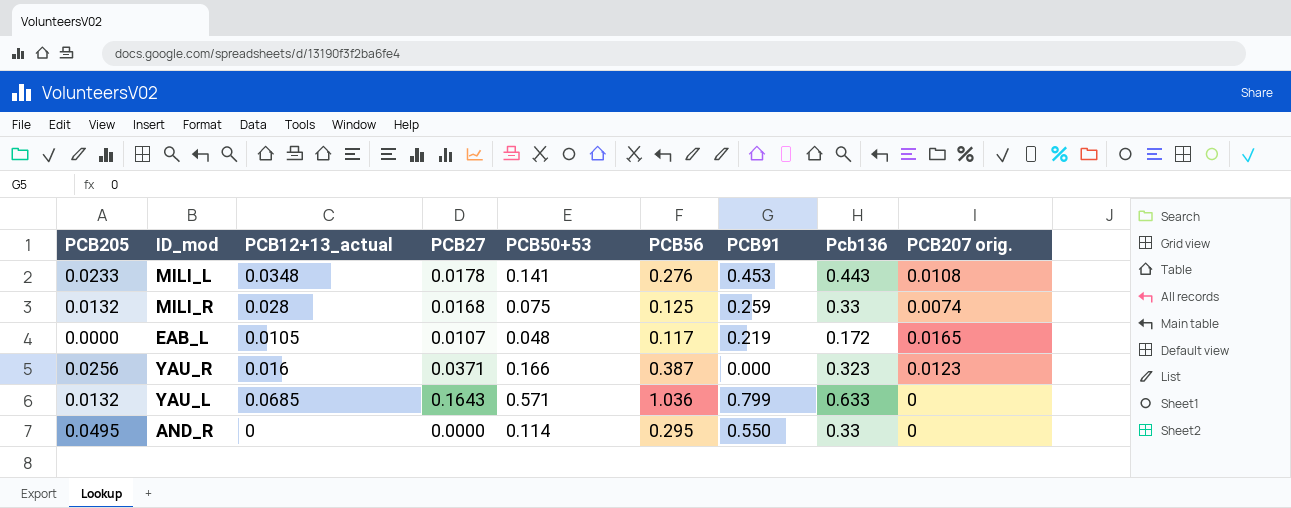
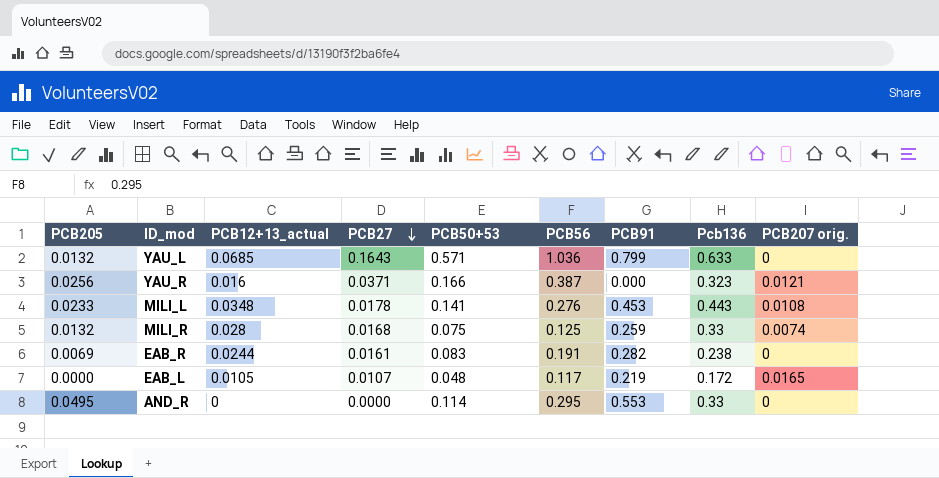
row order: none -> PCB27 descending
YAU_R | PCB207 orig.: 0.0123 -> 0.0121
row EAB_R: none -> 0.0069 | 0.0244 | 0.0161 | 0.083 | 0.191 | 0.282 | 0.238 | 0
AND_R | PCB91: 0.550 -> 0.553

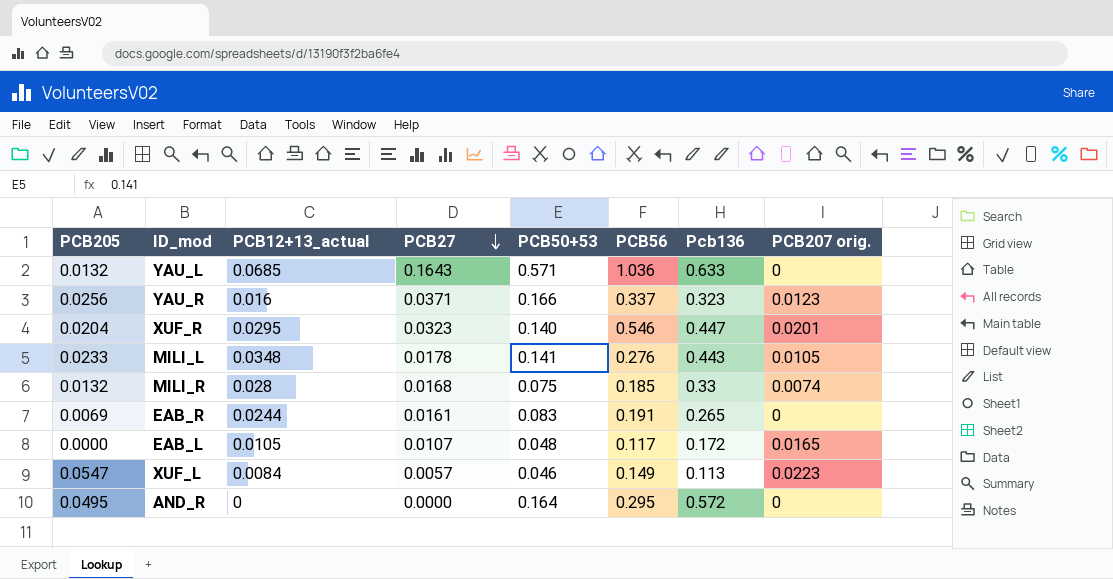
column PCB91 | position: 7 -> none
YAU_R | PCB56: 0.387 -> 0.337
YAU_R | PCB207 orig.: 0.0121 -> 0.0123
row XUF_R: none -> 0.0204 | 0.0295 | 0.0323 | 0.140 | 0.546 | 0.447 | 0.0201
MILI_L | PCB207 orig.: 0.0108 -> 0.0105
MILI_R | PCB56: 0.125 -> 0.185
EAB_R | Pcb136: 0.238 -> 0.265
row XUF_L: none -> 0.0547 | 0.0084 | 0.0057 | 0.046 | 0.149 | 0.113 | 0.0223
AND_R | PCB50+53: 0.114 -> 0.164
AND_R | Pcb136: 0.33 -> 0.572

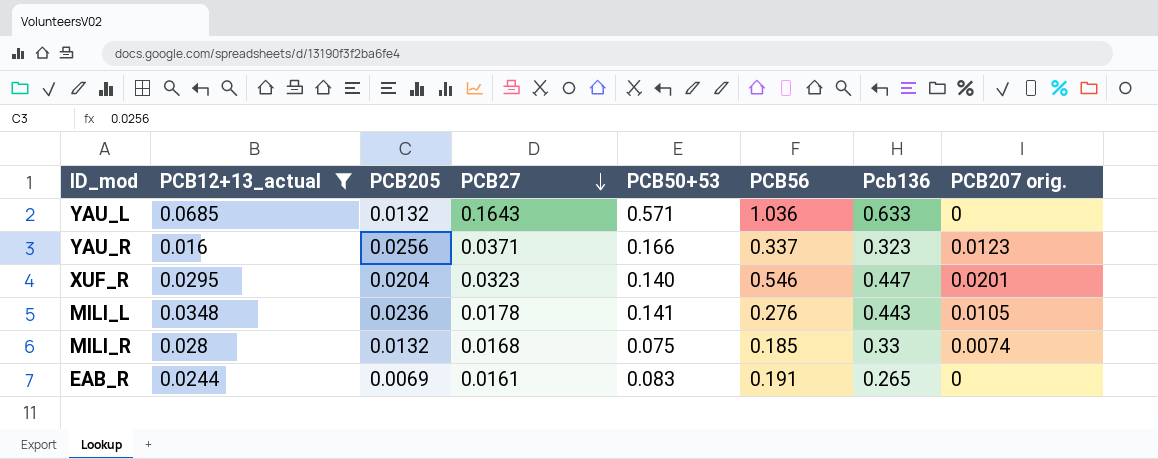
filter: none -> PCB12+13_actual >= 0.016
column PCB205 | position: 1 -> 3
MILI_L | PCB205: 0.0233 -> 0.0236

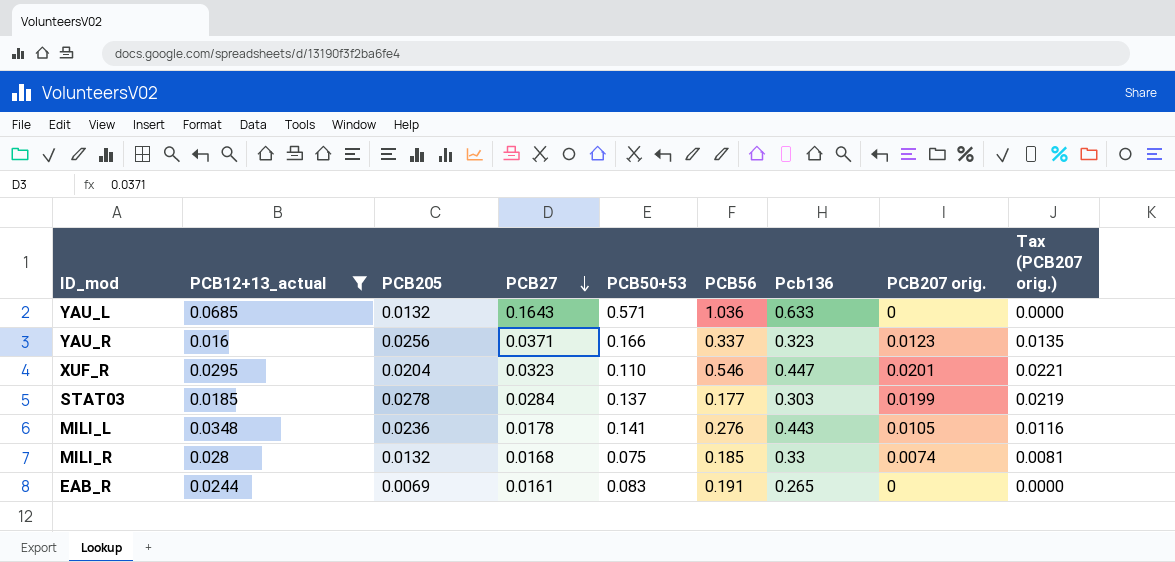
column Tax (PCB207 orig.) | formula: none -> [PCB207 orig.] * 1.1
XUF_R | PCB50+53: 0.140 -> 0.110
row STAT03: none -> 0.0185 | 0.0278 | 0.0284 | 0.137 | 0.177 | 0.303 | 0.0199 | 0.0219

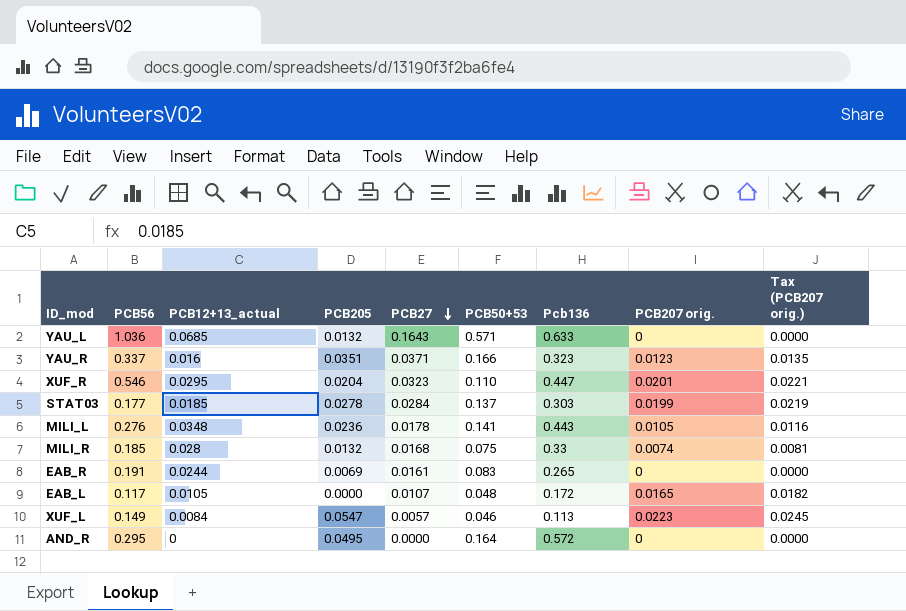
filter: PCB12+13_actual >= 0.016 -> none
column PCB56 | position: 6 -> 2
YAU_R | PCB205: 0.0256 -> 0.0351

